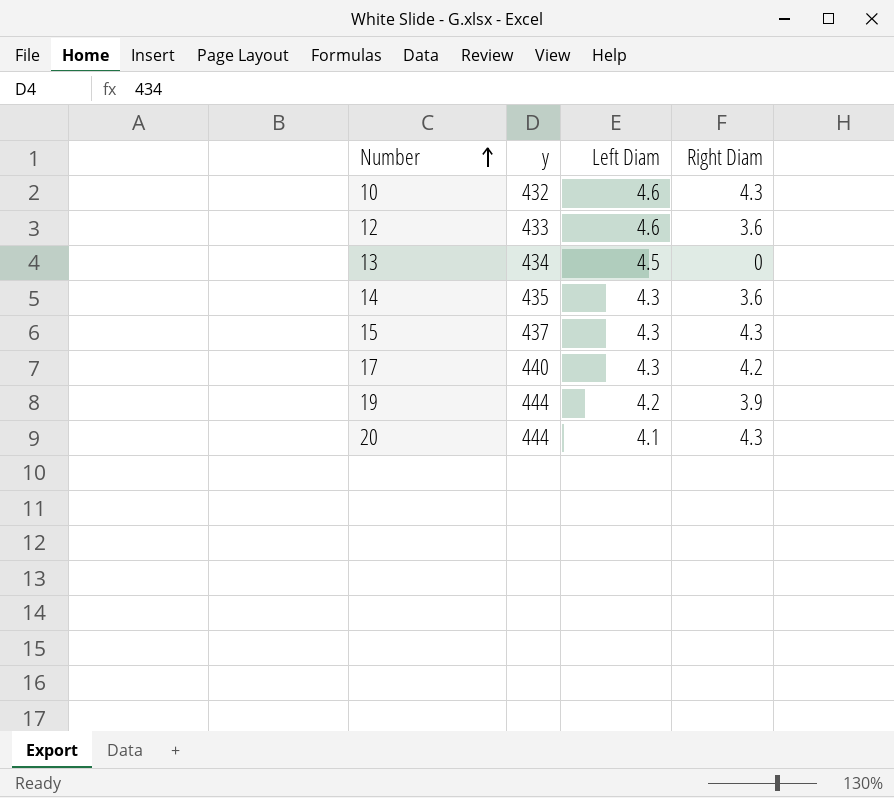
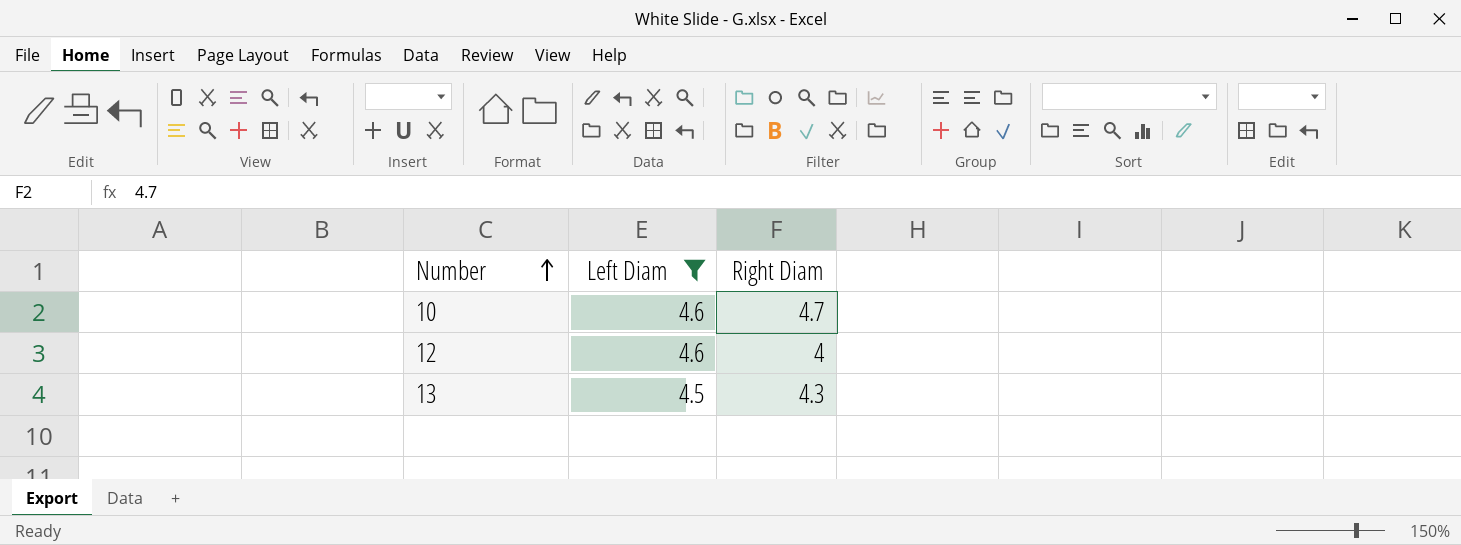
filter: none -> Left Diam >= 4.5
column y | position: 2 -> none
10 | Right Diam: 4.3 -> 4.7
12 | Right Diam: 3.6 -> 4
13 | Right Diam: 0 -> 4.3

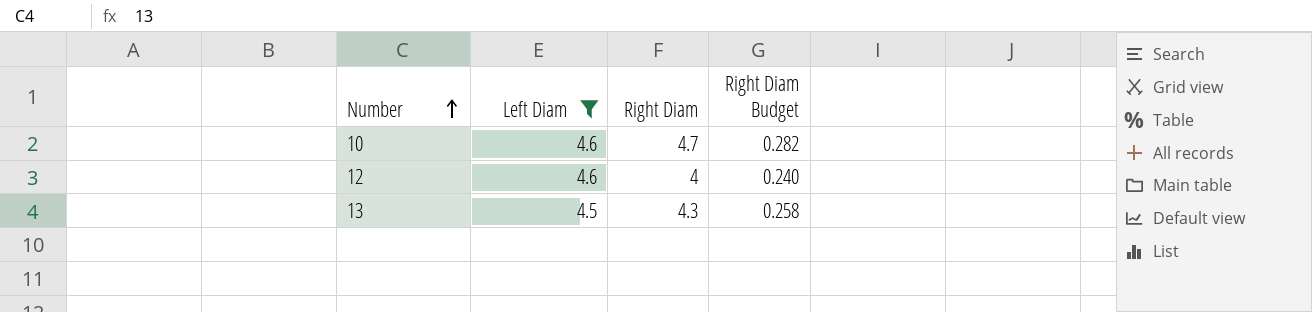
column Right Diam Budget | formula: none -> [Right Diam] * 0.06

